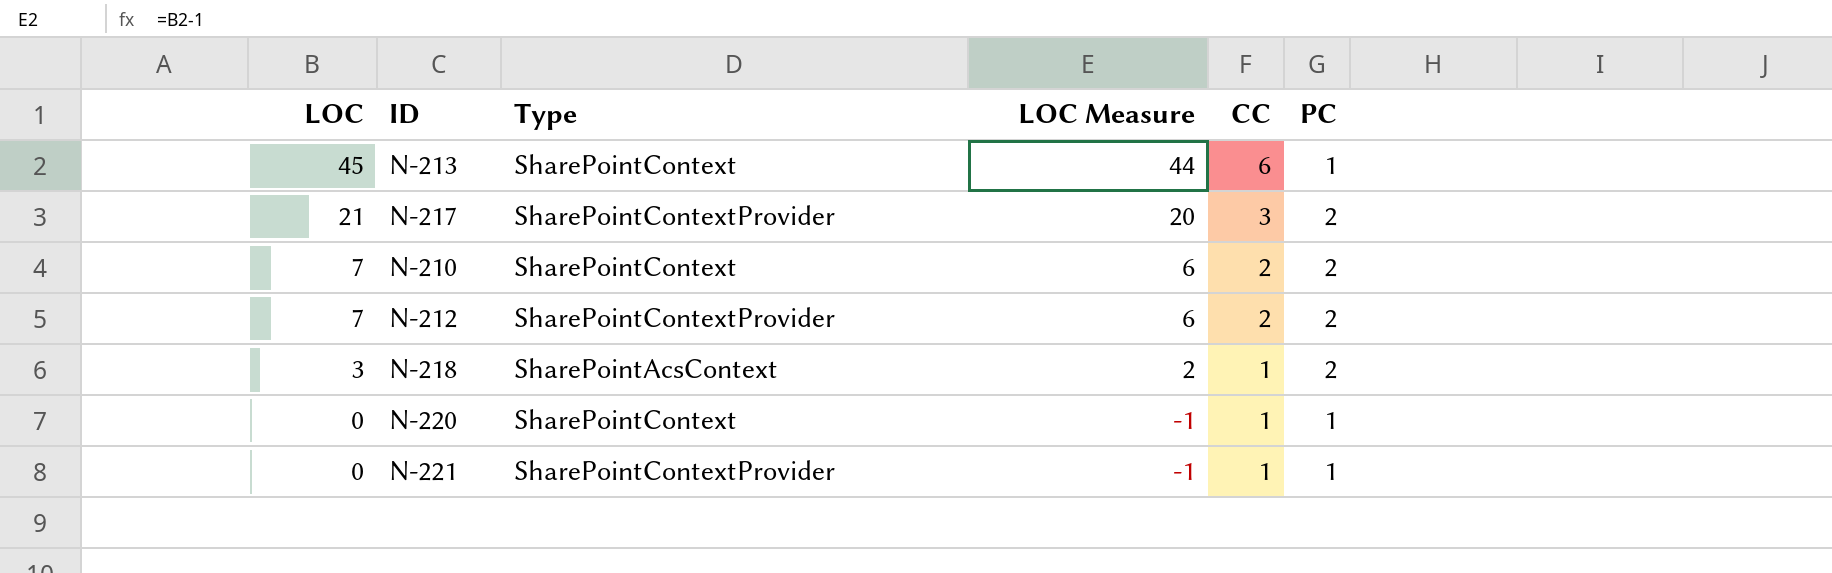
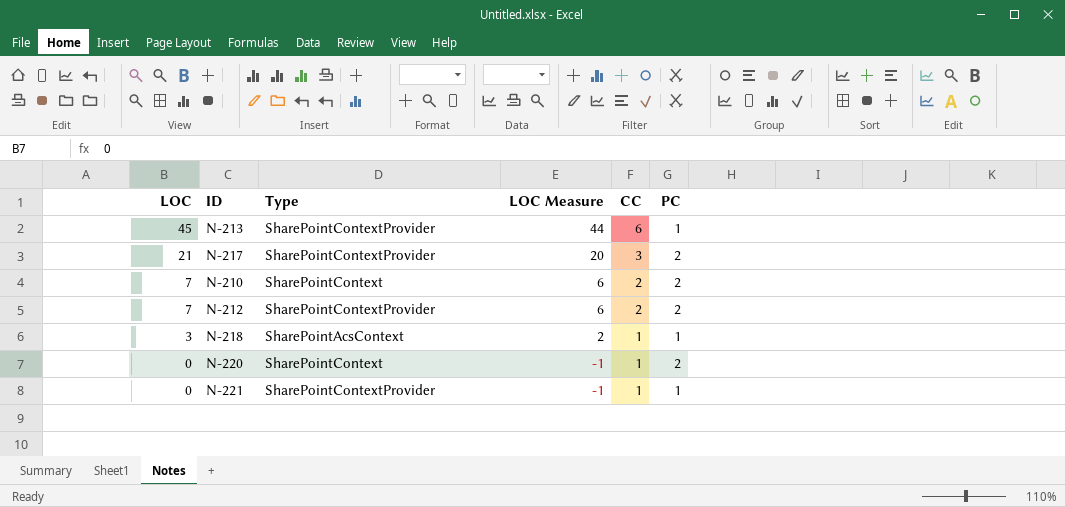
N-213 | Type: SharePointContext -> SharePointContextProvider
N-218 | PC: 2 -> 1
N-220 | PC: 1 -> 2

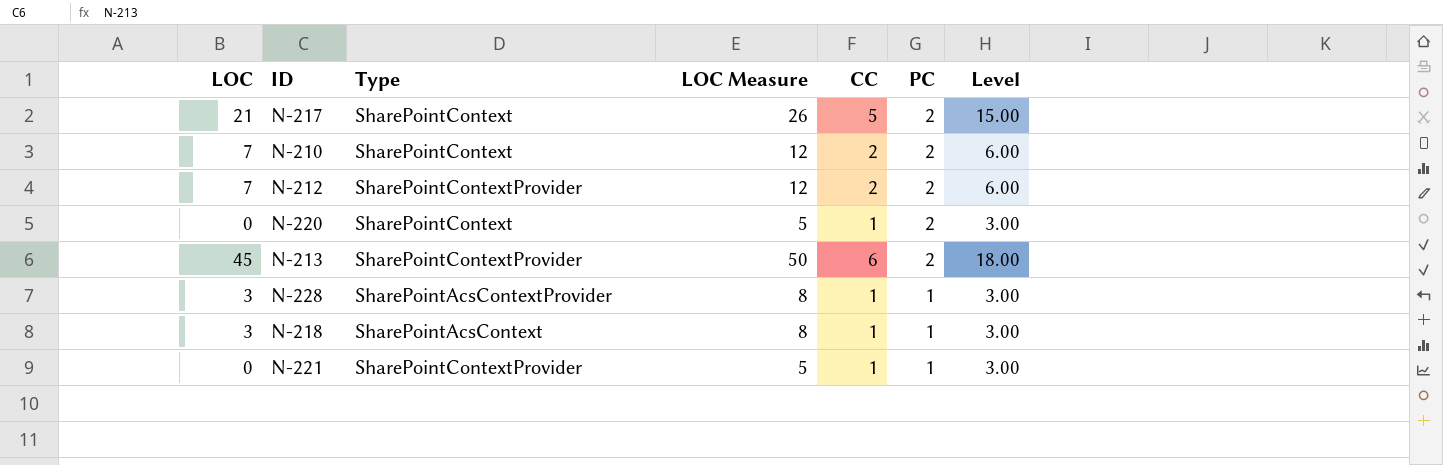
row order: LOC descending -> PC descending
column LOC Measure | formula: [LOC] - 1 -> [LOC] + 5
column Level | formula: none -> [CC] * 3
N-217 | Type: SharePointContextProvider -> SharePointContext
N-217 | CC: 3 -> 5
N-213 | PC: 1 -> 2
row N-228: none -> 3 | SharePointAcsContextProvider | 8 | 1 | 1 | 3.00

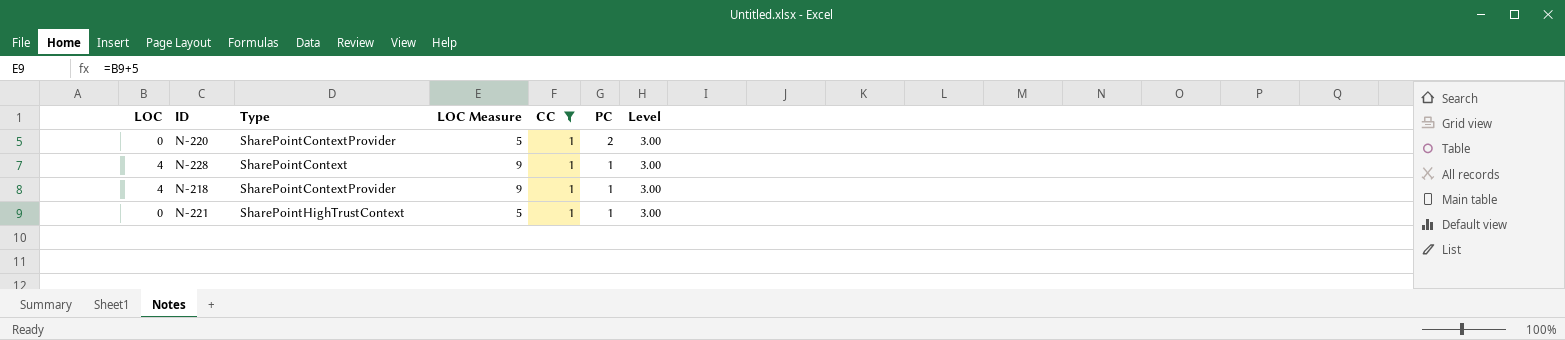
filter: none -> CC = 1
N-220 | Type: SharePointContext -> SharePointContextProvider
N-228 | LOC: 3 -> 4
N-228 | Type: SharePointAcsContextProvider -> SharePointContext
N-228 | LOC Measure: 8 -> 9
N-218 | LOC: 3 -> 4
N-218 | Type: SharePointAcsContext -> SharePointContextProvider
N-218 | LOC Measure: 8 -> 9
N-221 | Type: SharePointContextProvider -> SharePointHighTrustContext

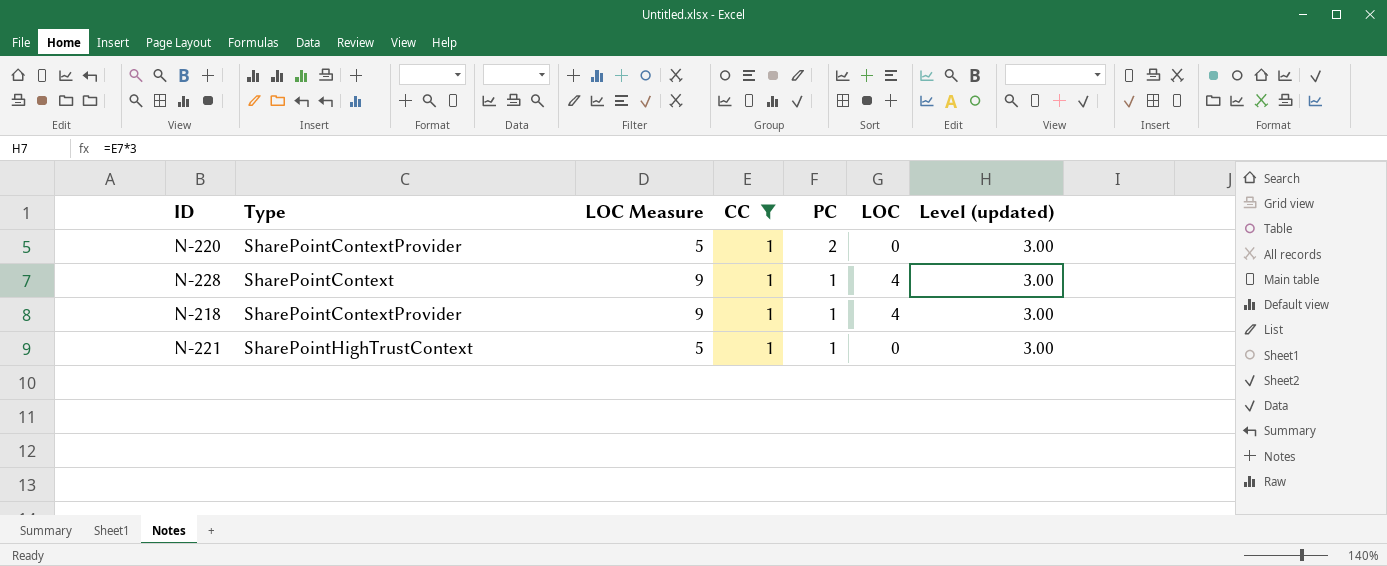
column LOC | position: 1 -> 6
column name: Level -> Level (updated)

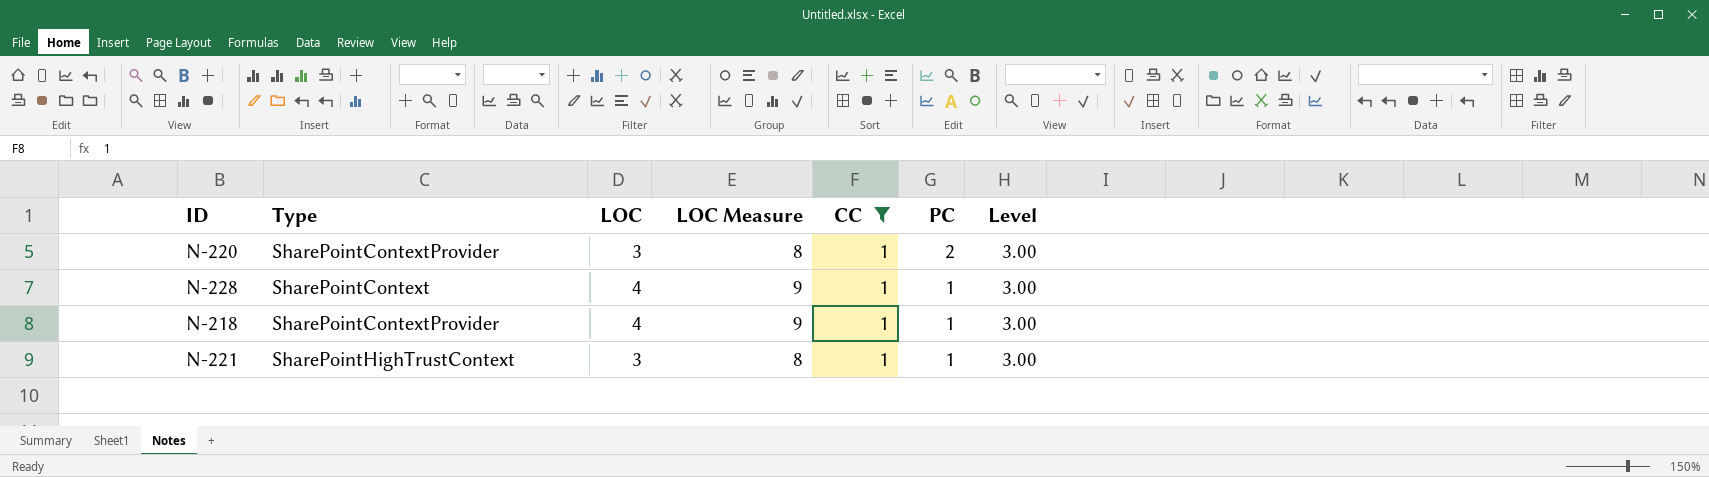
column LOC | position: 6 -> 3
column name: Level (updated) -> Level
N-220 | LOC: 0 -> 3
N-220 | LOC Measure: 5 -> 8
N-221 | LOC: 0 -> 3
N-221 | LOC Measure: 5 -> 8

